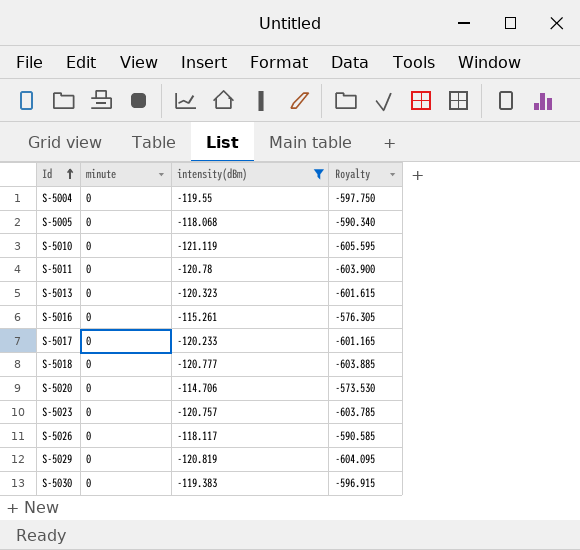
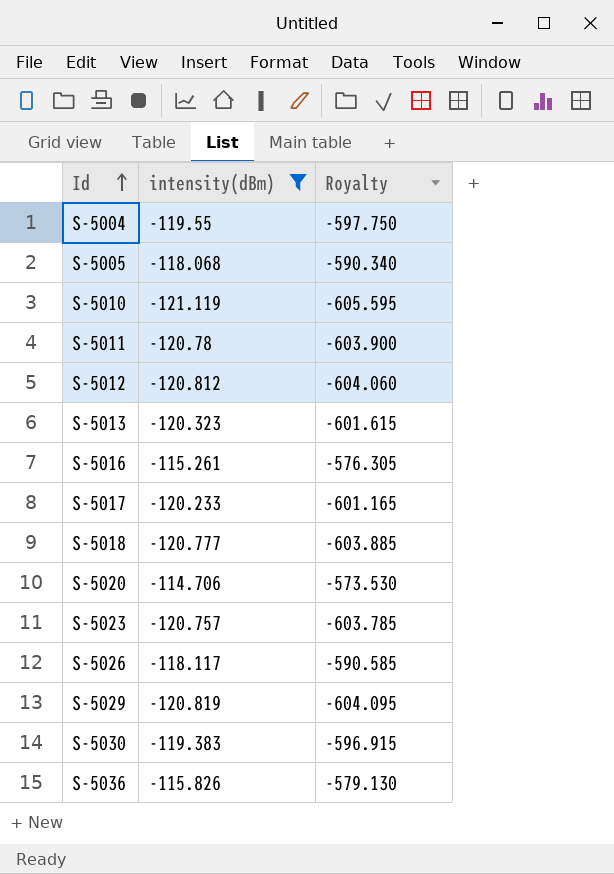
column minute | position: 2 -> none
row S-5012: none -> -120.812 | -604.060
row S-5036: none -> -115.826 | -579.130

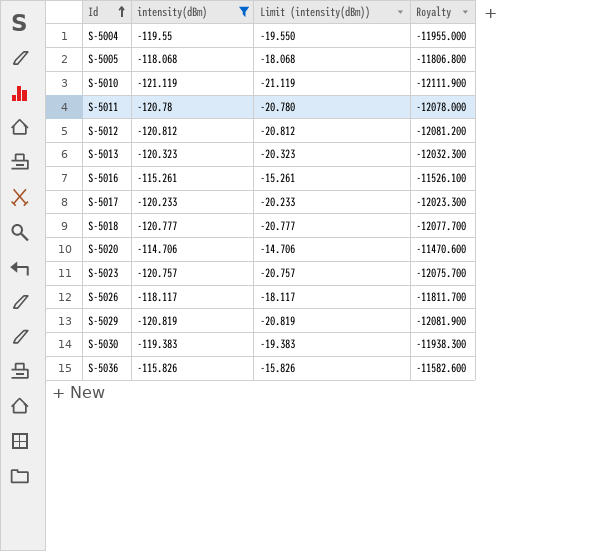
column Limit (intensity(dBm)) | formula: none -> [intensity(dBm)] + 100
column Royalty | formula: [intensity(dBm)] * 5 -> [intensity(dBm)] * 100

